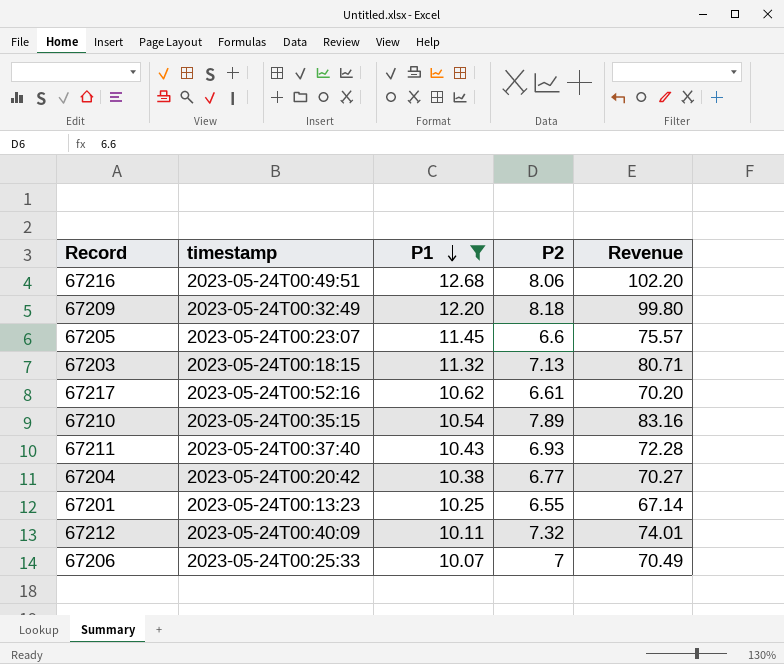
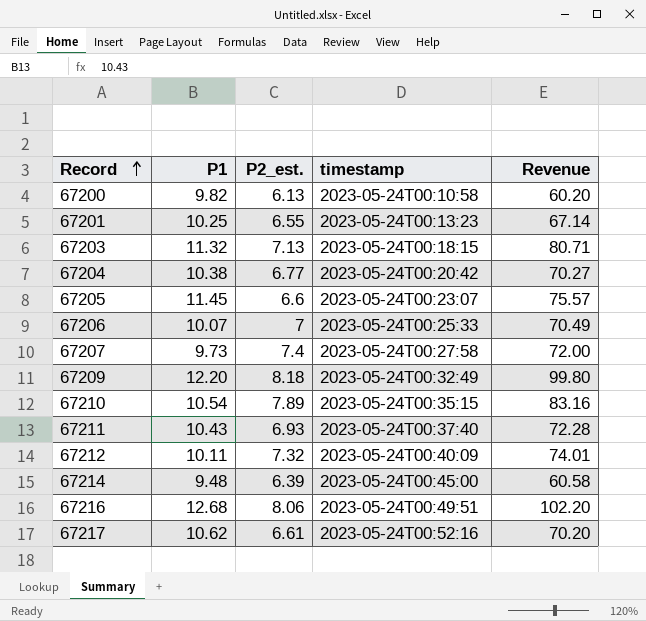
filter: P1 >= 10.07 -> none
row order: P1 descending -> Record ascending
column name: P2 -> P2_est.
column timestamp | position: 2 -> 4

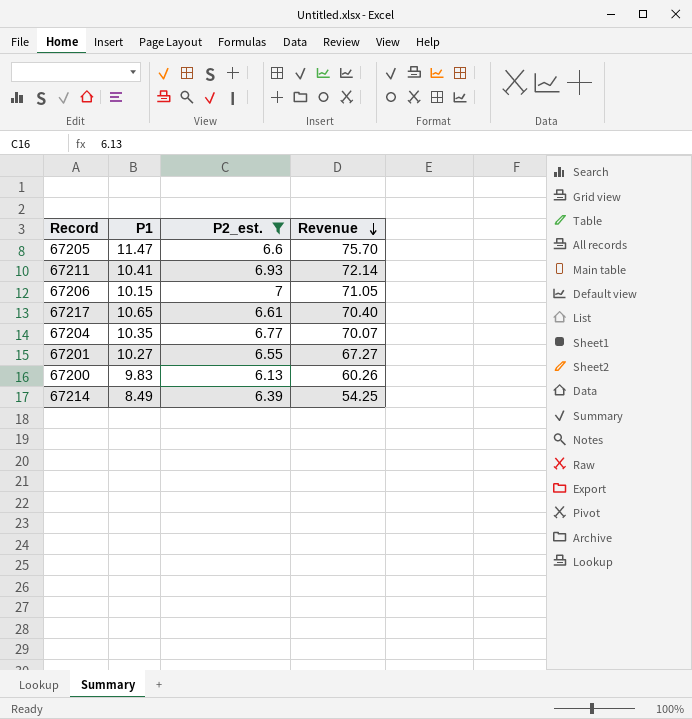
filter: none -> P2_est. <= 7
row order: Record ascending -> Revenue descending
column timestamp | position: 4 -> none
67205 | P1: 11.45 -> 11.47
67205 | Revenue: 75.57 -> 75.70
67211 | P1: 10.43 -> 10.41
67211 | Revenue: 72.28 -> 72.14
67206 | P1: 10.07 -> 10.15
67206 | Revenue: 70.49 -> 71.05
67217 | P1: 10.62 -> 10.65
67217 | Revenue: 70.20 -> 70.40
67204 | P1: 10.38 -> 10.35
67204 | Revenue: 70.27 -> 70.07
67201 | P1: 10.25 -> 10.27
67201 | Revenue: 67.14 -> 67.27
67200 | P1: 9.82 -> 9.83
67200 | Revenue: 60.20 -> 60.26
67214 | P1: 9.48 -> 8.49
67214 | Revenue: 60.58 -> 54.25

